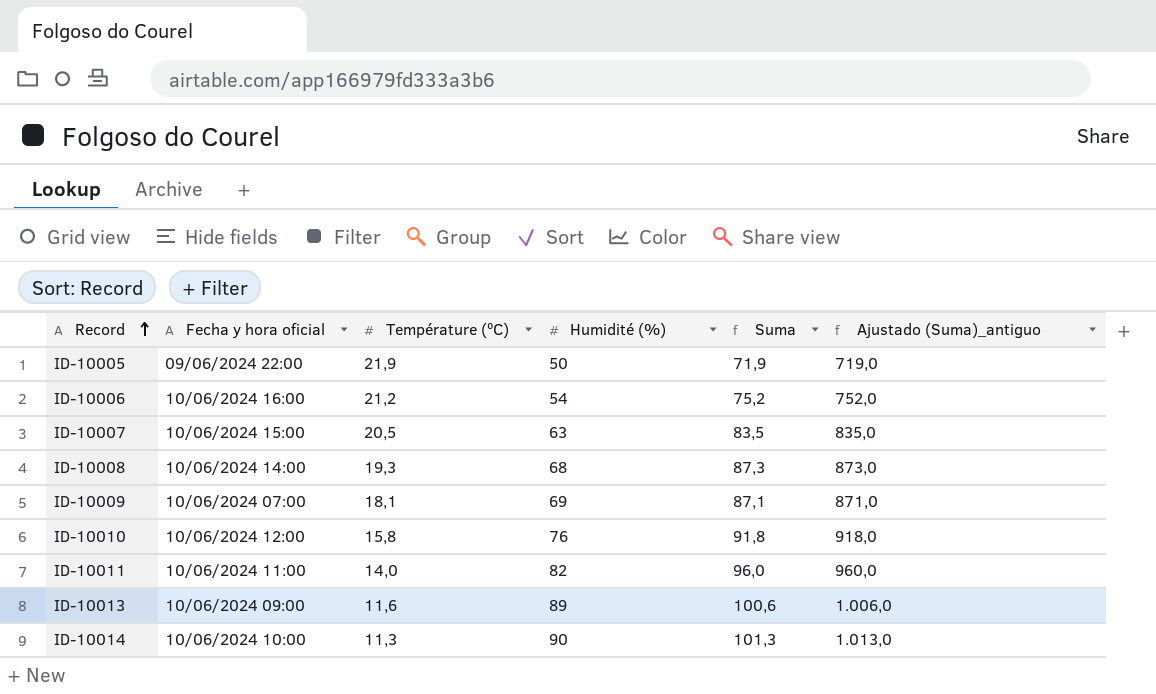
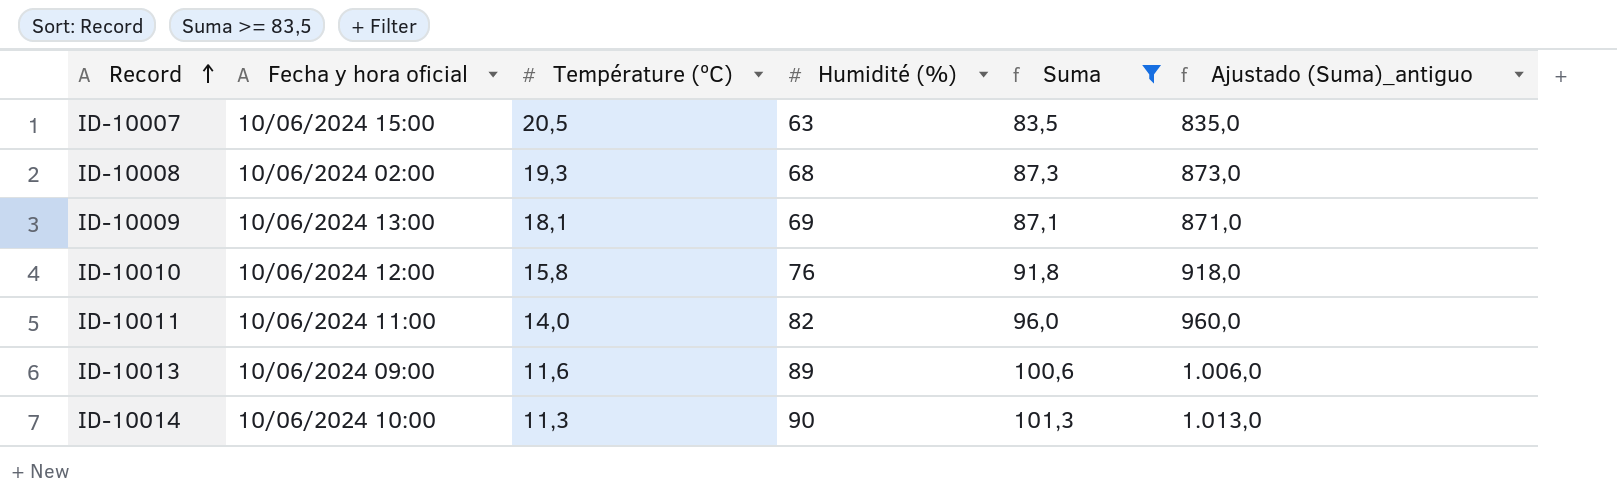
filter: none -> Suma >= 83,5
ID-10008 | Fecha y hora oficial: 10/06/2024 14:00 -> 10/06/2024 02:00
ID-10009 | Fecha y hora oficial: 10/06/2024 07:00 -> 10/06/2024 13:00

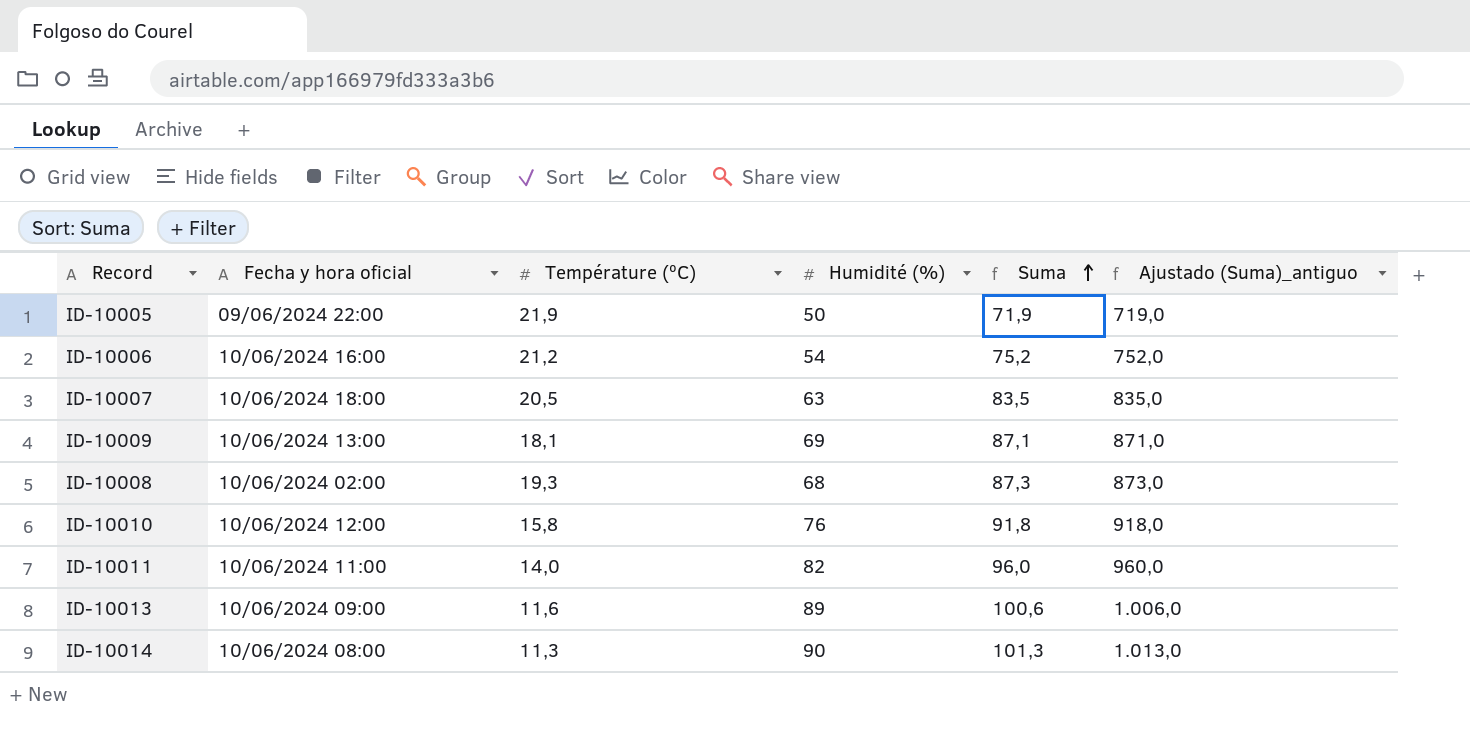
filter: Suma >= 83,5 -> none
row order: Record ascending -> Suma ascending
ID-10007 | Fecha y hora oficial: 10/06/2024 15:00 -> 10/06/2024 18:00
ID-10014 | Fecha y hora oficial: 10/06/2024 10:00 -> 10/06/2024 08:00

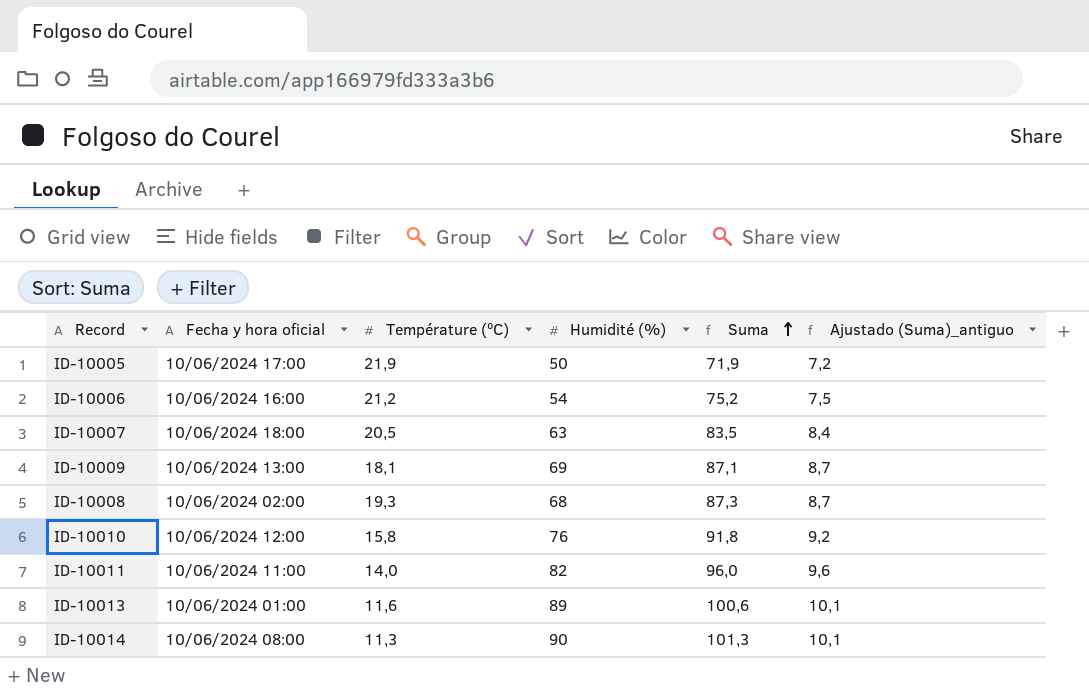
column Ajustado (Suma)_antiguo | formula: [Suma] * 10 -> [Suma] * 0,1
ID-10005 | Fecha y hora oficial: 09/06/2024 22:00 -> 10/06/2024 17:00
ID-10013 | Fecha y hora oficial: 10/06/2024 09:00 -> 10/06/2024 01:00

